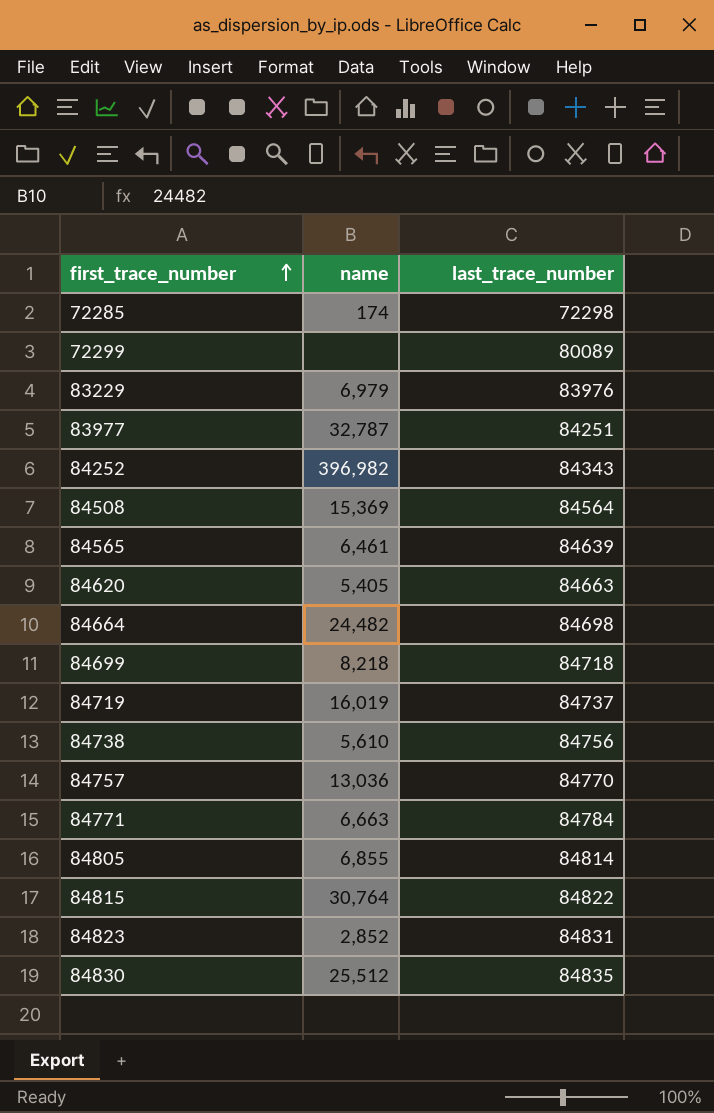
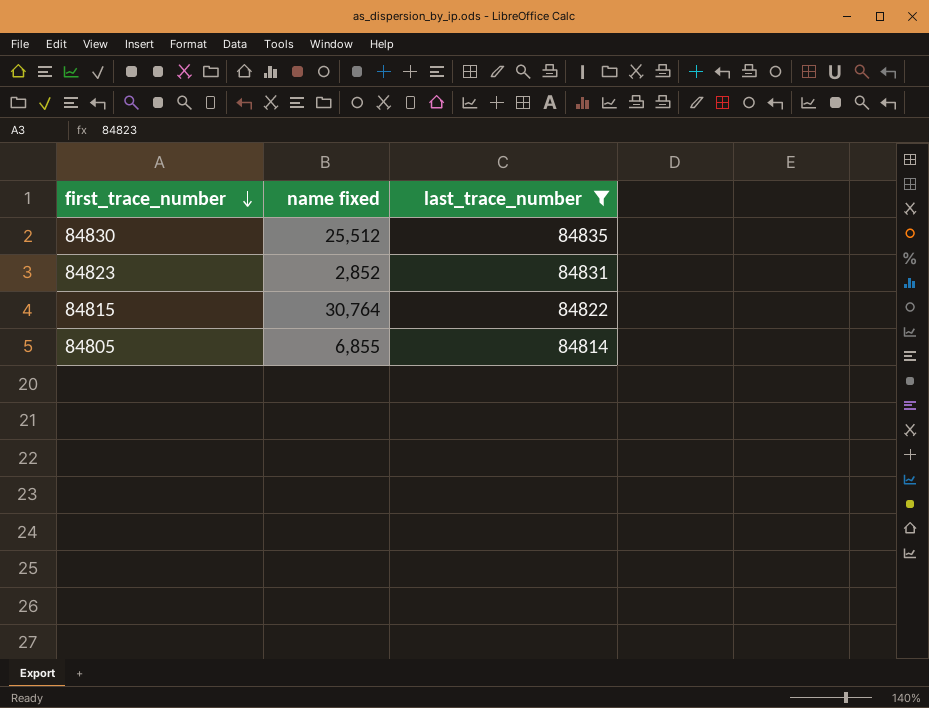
filter: none -> last_trace_number >= 84814
row order: first_trace_number ascending -> first_trace_number descending
column name: name -> name fixed

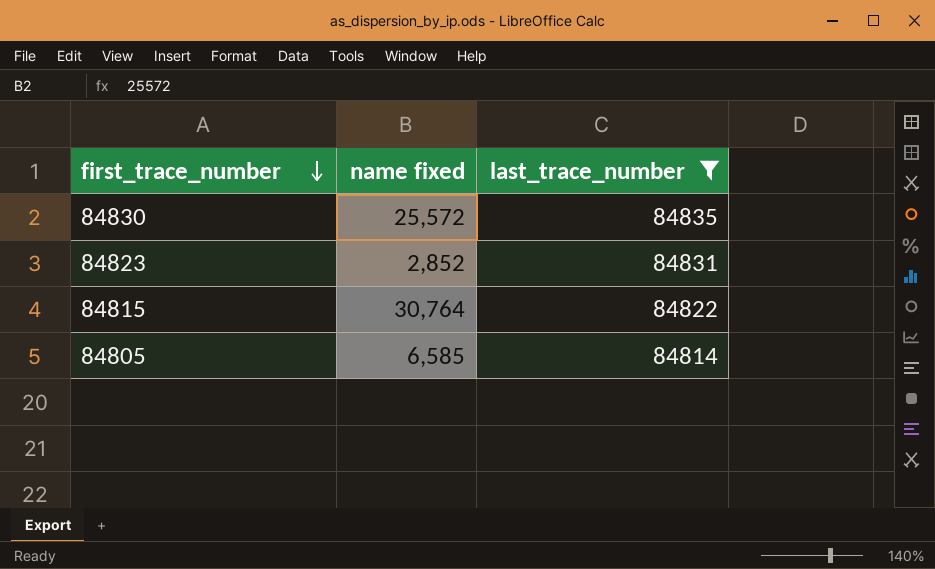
84830 | name fixed: 25,512 -> 25,572
84805 | name fixed: 6,855 -> 6,585

